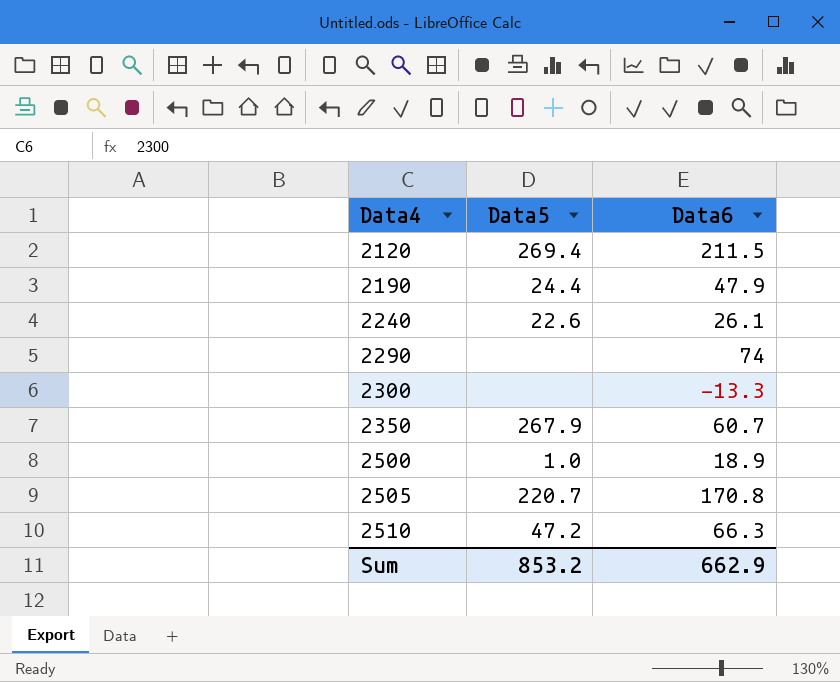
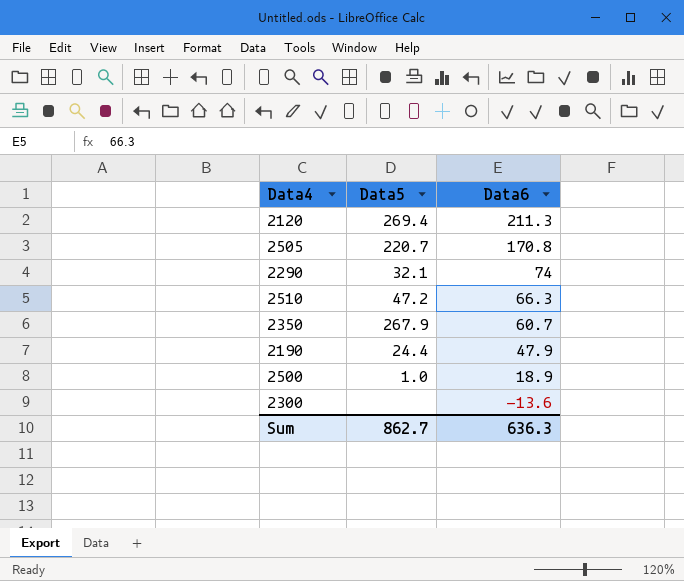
row order: Data4 ascending -> Data6 descending
row 2240: 22.6 | 26.1 -> none
2120 | Data6: 211.5 -> 211.3
2290 | Data5: none -> 32.1
2300 | Data6: -13.3 -> -13.6
Sum | Data5: 853.2 -> 862.7
Sum | Data6: 662.9 -> 636.3

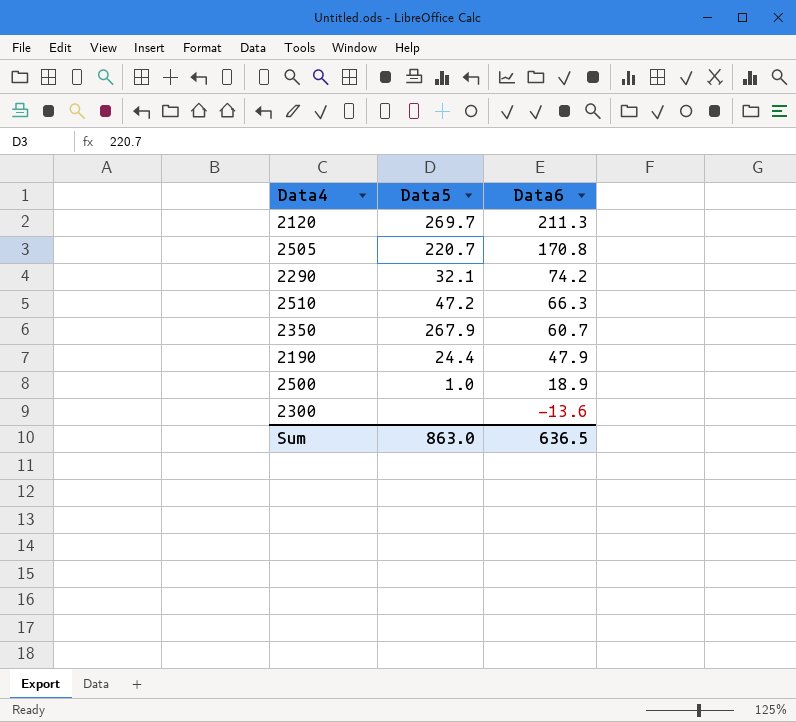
2120 | Data5: 269.4 -> 269.7
2290 | Data6: 74 -> 74.2
Sum | Data5: 862.7 -> 863.0
Sum | Data6: 636.3 -> 636.5

